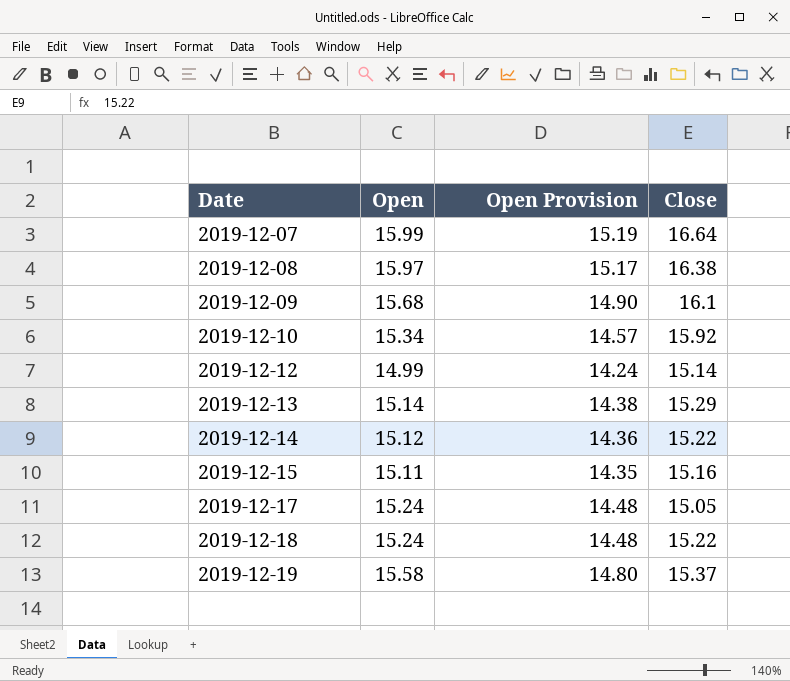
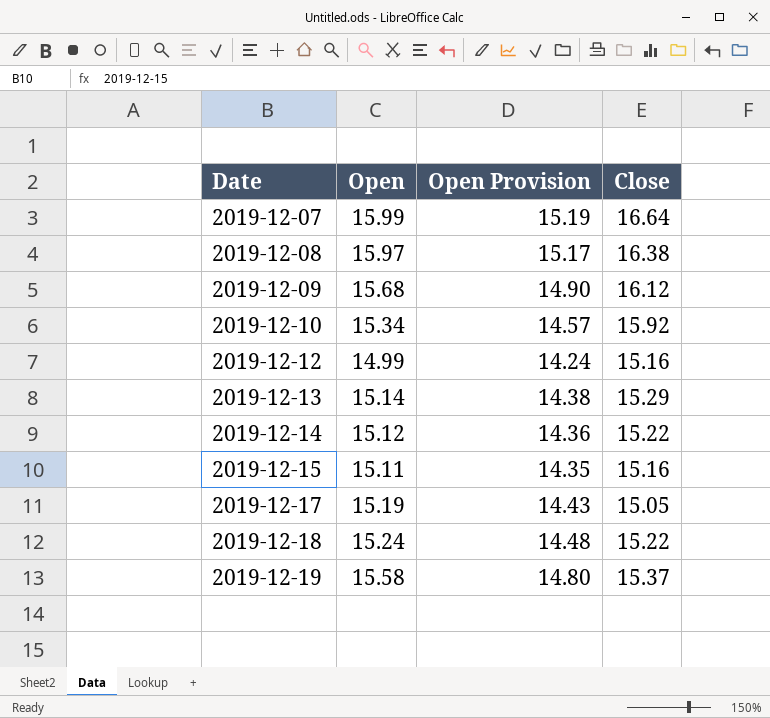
2019-12-09 | Close: 16.1 -> 16.12
2019-12-12 | Close: 15.14 -> 15.16
2019-12-17 | Open: 15.24 -> 15.19
2019-12-17 | Open Provision: 14.48 -> 14.43

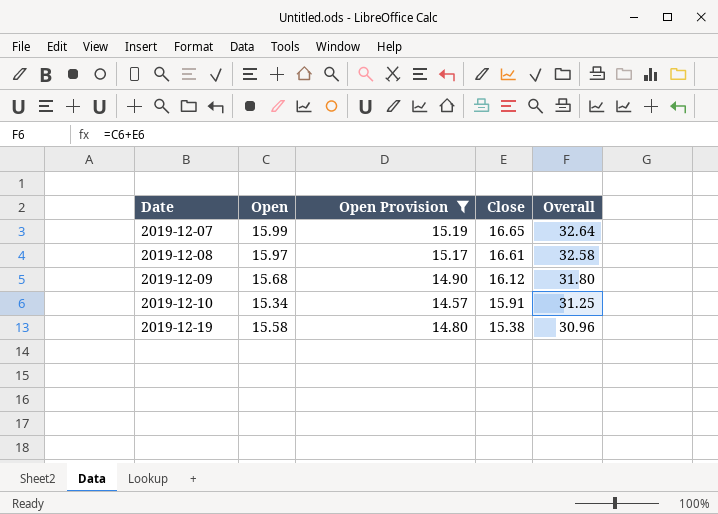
filter: none -> Open Provision >= 14.57
column Overall | formula: none -> [Open] + [Close]
2019-12-07 | Close: 16.64 -> 16.65
2019-12-08 | Close: 16.38 -> 16.61
2019-12-10 | Close: 15.92 -> 15.91
2019-12-19 | Close: 15.37 -> 15.38

